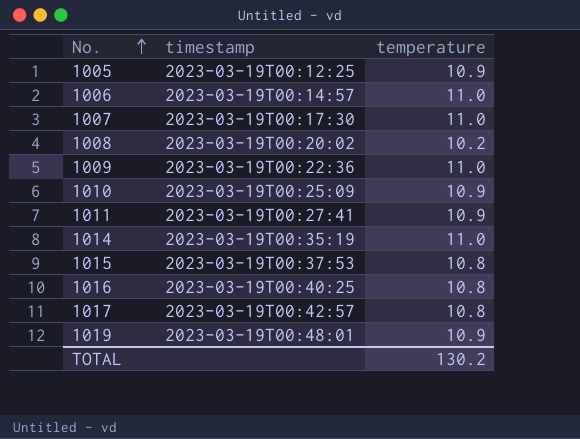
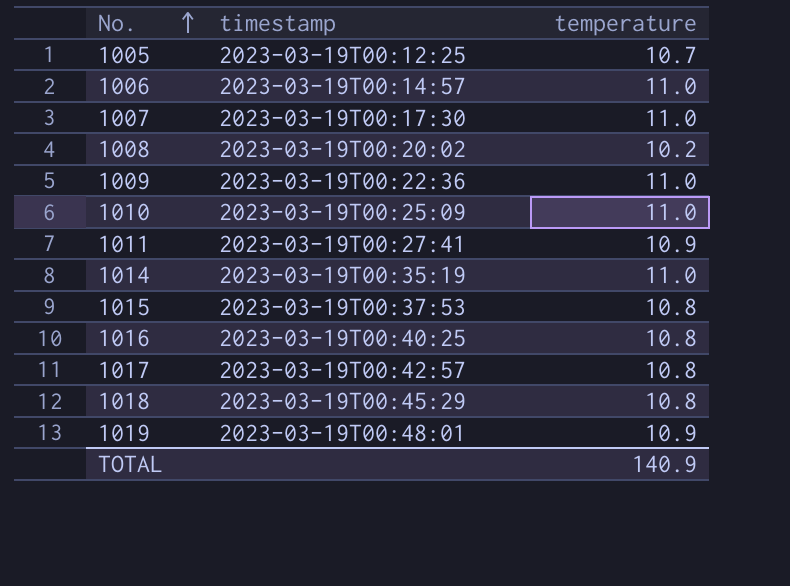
1005 | temperature: 10.9 -> 10.7
1010 | temperature: 10.9 -> 11.0
row 1018: none -> 2023-03-19T00:45:29 | 10.8
TOTAL | temperature: 130.2 -> 140.9

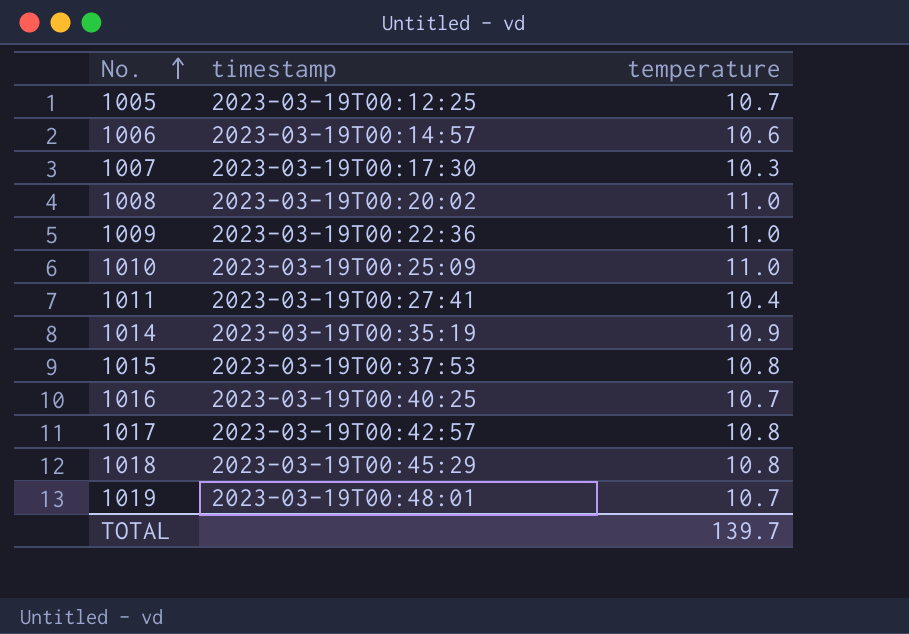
1006 | temperature: 11.0 -> 10.6
1007 | temperature: 11.0 -> 10.3
1008 | temperature: 10.2 -> 11.0
1011 | temperature: 10.9 -> 10.4
1014 | temperature: 11.0 -> 10.9
1016 | temperature: 10.8 -> 10.7
1019 | temperature: 10.9 -> 10.7
TOTAL | temperature: 140.9 -> 139.7

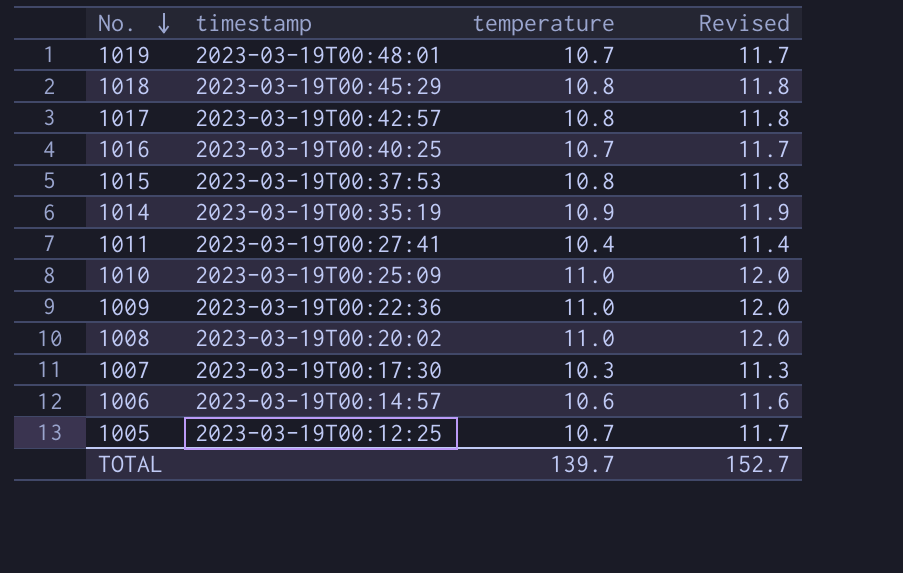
row order: No. ascending -> No. descending
column Revised | formula: none -> [temperature] + 1

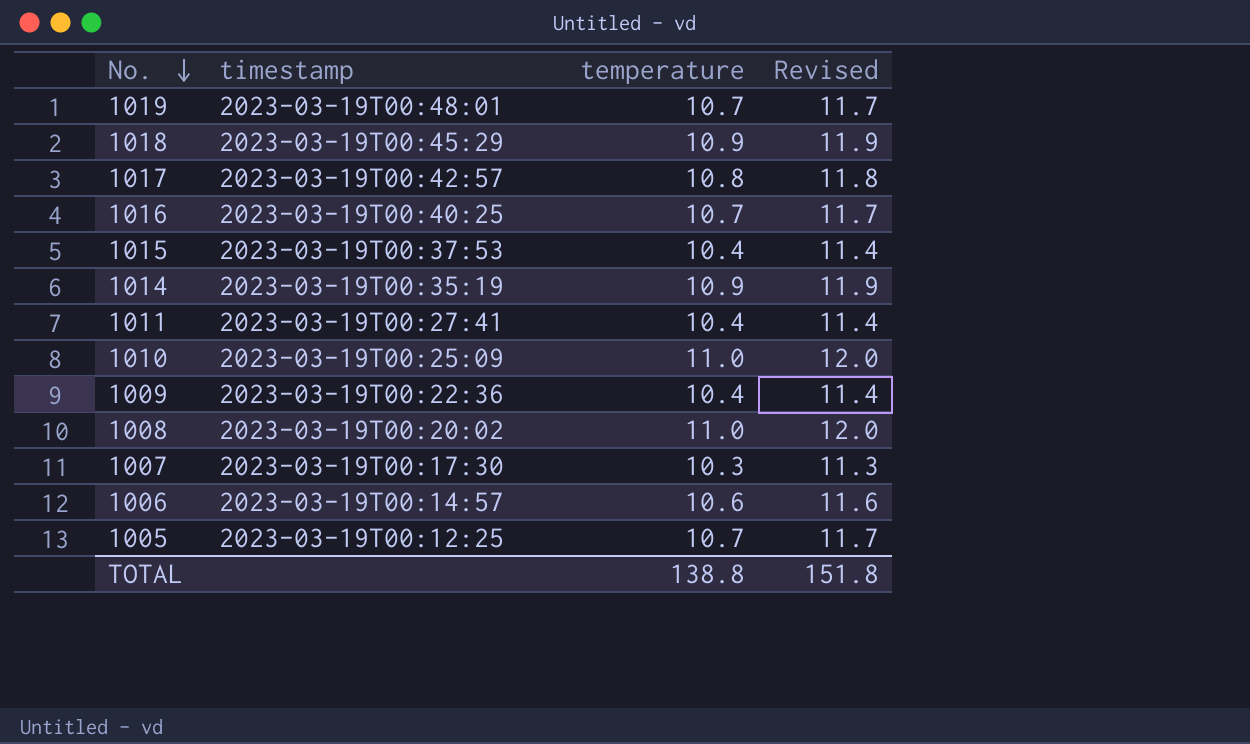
1018 | temperature: 10.8 -> 10.9
1018 | Revised: 11.8 -> 11.9
1015 | temperature: 10.8 -> 10.4
1015 | Revised: 11.8 -> 11.4
1009 | temperature: 11.0 -> 10.4
1009 | Revised: 12.0 -> 11.4
TOTAL | temperature: 139.7 -> 138.8
TOTAL | Revised: 152.7 -> 151.8

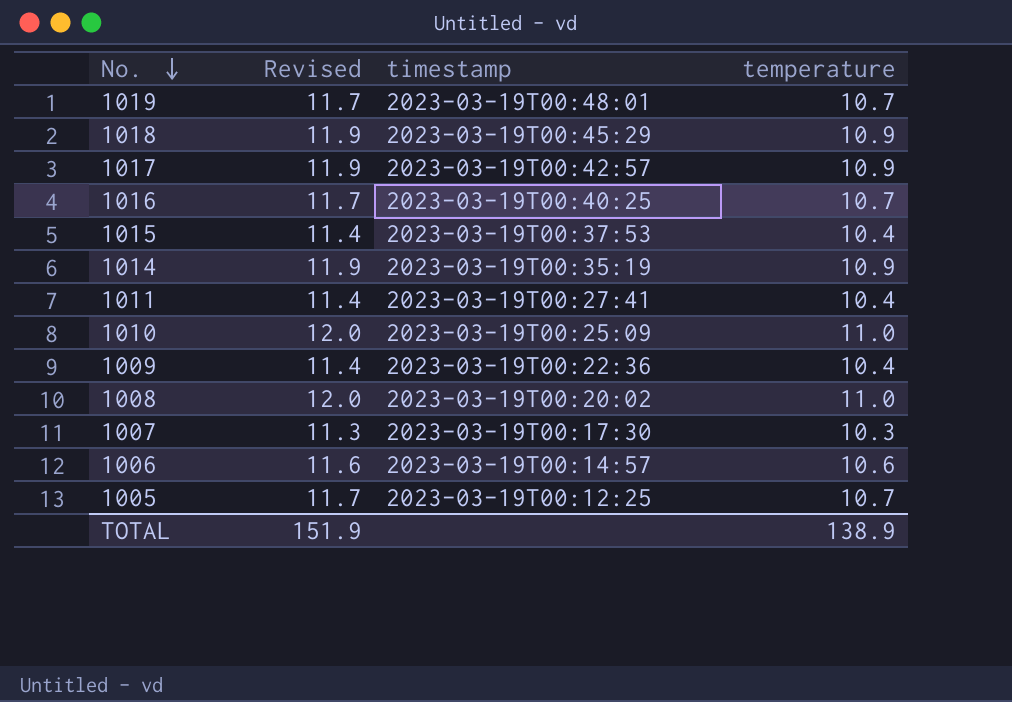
column Revised | position: 4 -> 2
1017 | Revised: 11.8 -> 11.9
1017 | temperature: 10.8 -> 10.9
TOTAL | Revised: 151.8 -> 151.9
TOTAL | temperature: 138.8 -> 138.9

